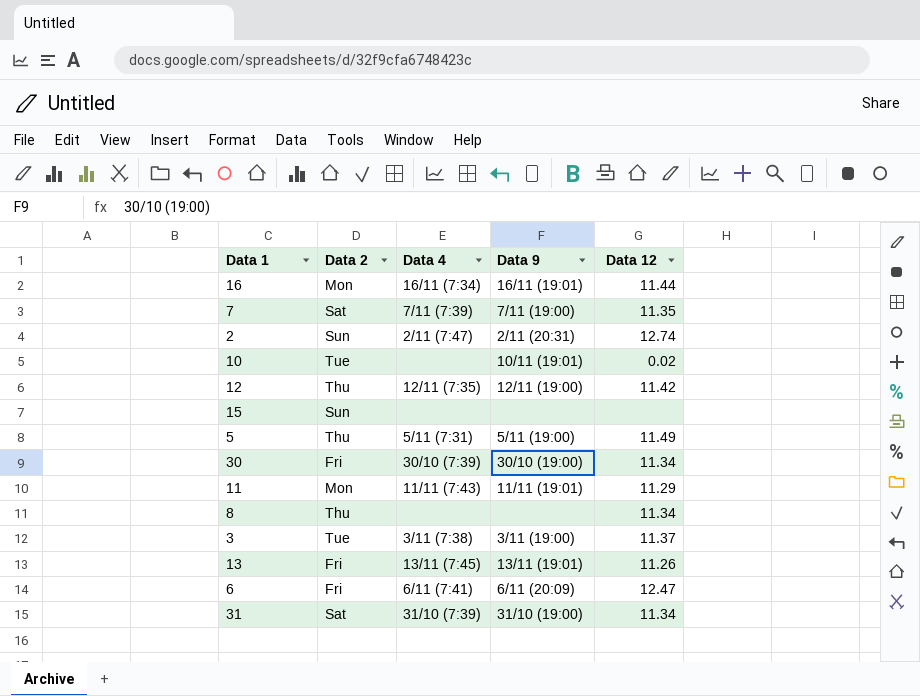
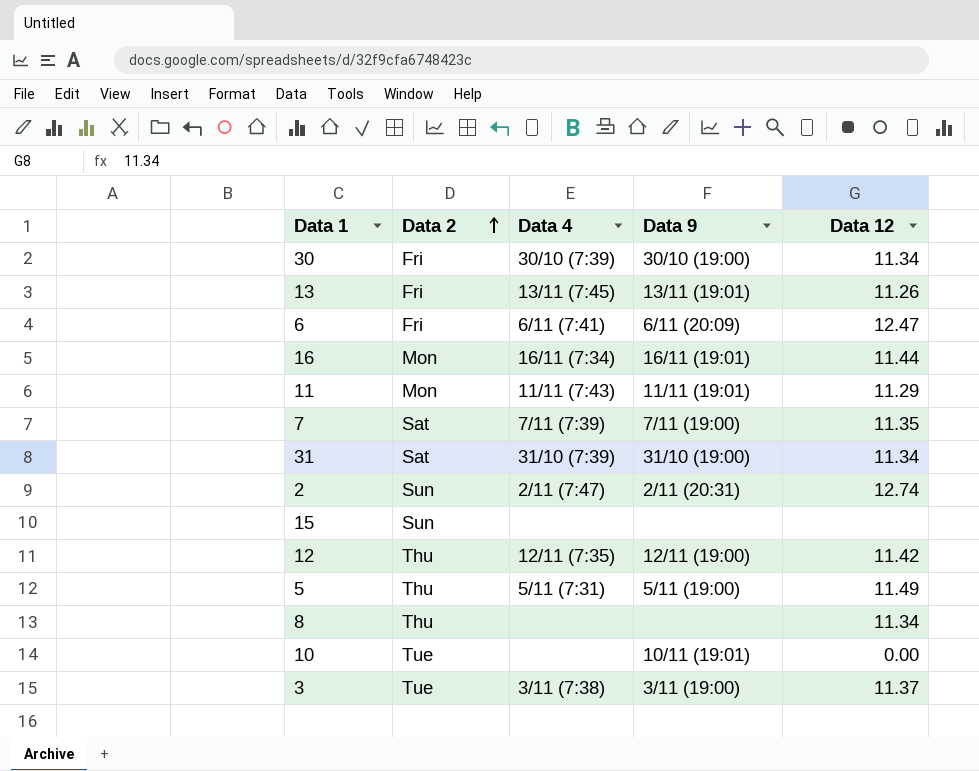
row order: none -> Data 2 ascending
10 | Data 12: 0.02 -> 0.00

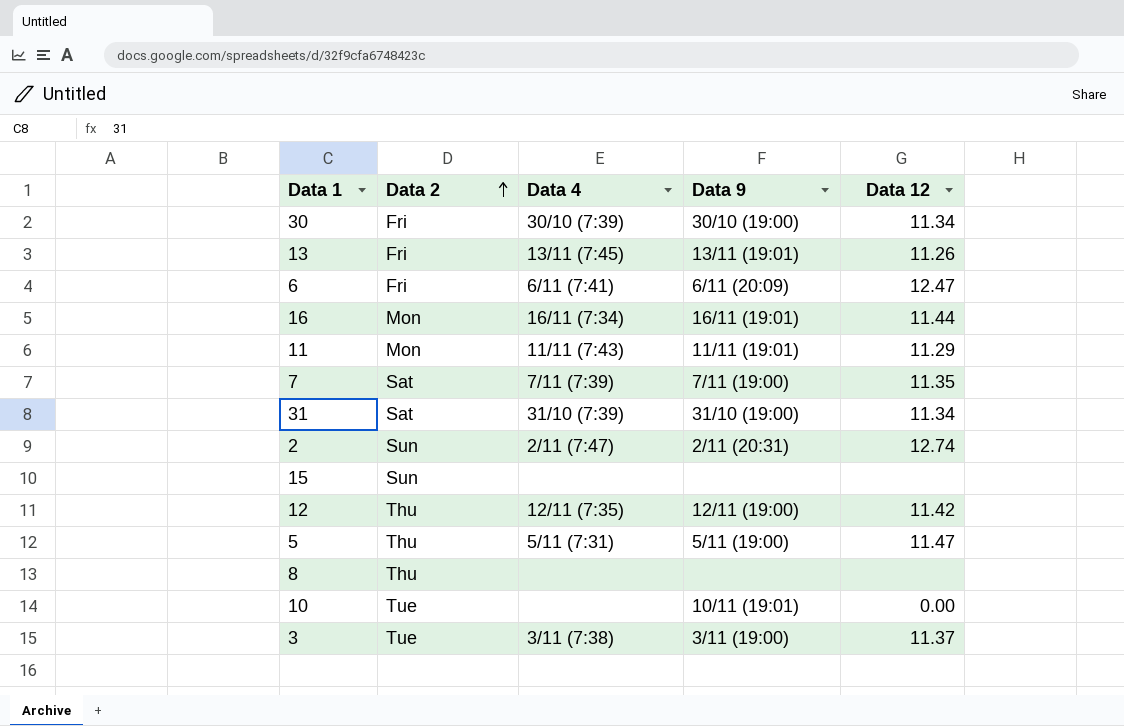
5 | Data 12: 11.49 -> 11.47
8 | Data 12: 11.34 -> none

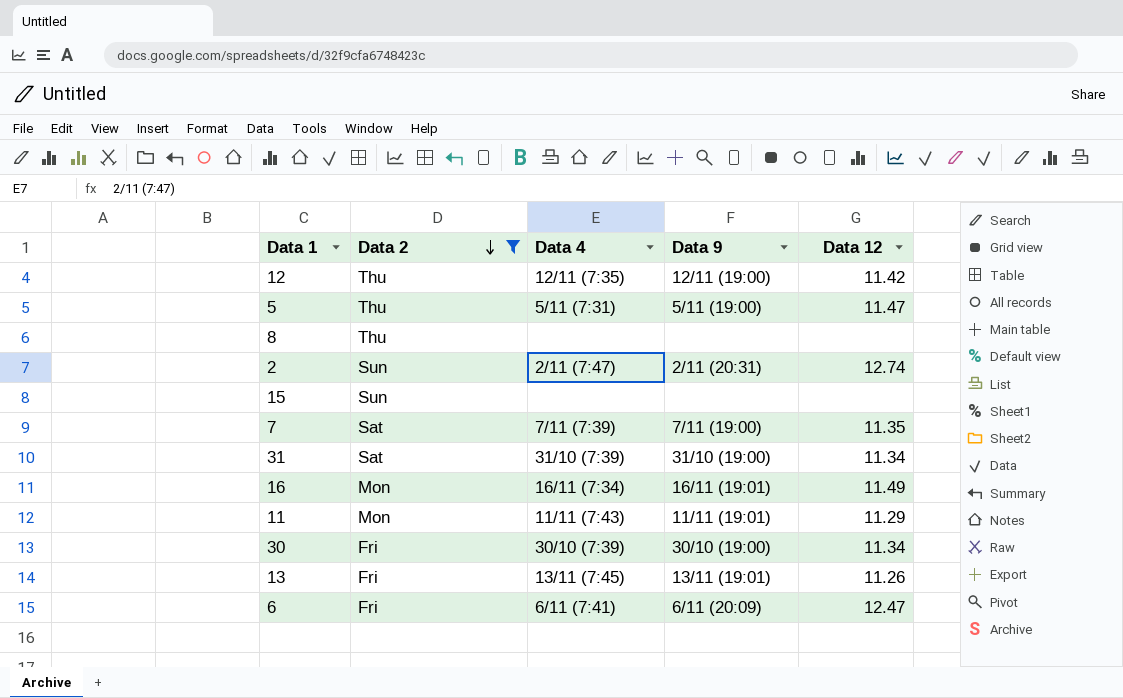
filter: none -> Data 2 != Tue
row order: Data 2 ascending -> Data 2 descending
16 | Data 12: 11.44 -> 11.49

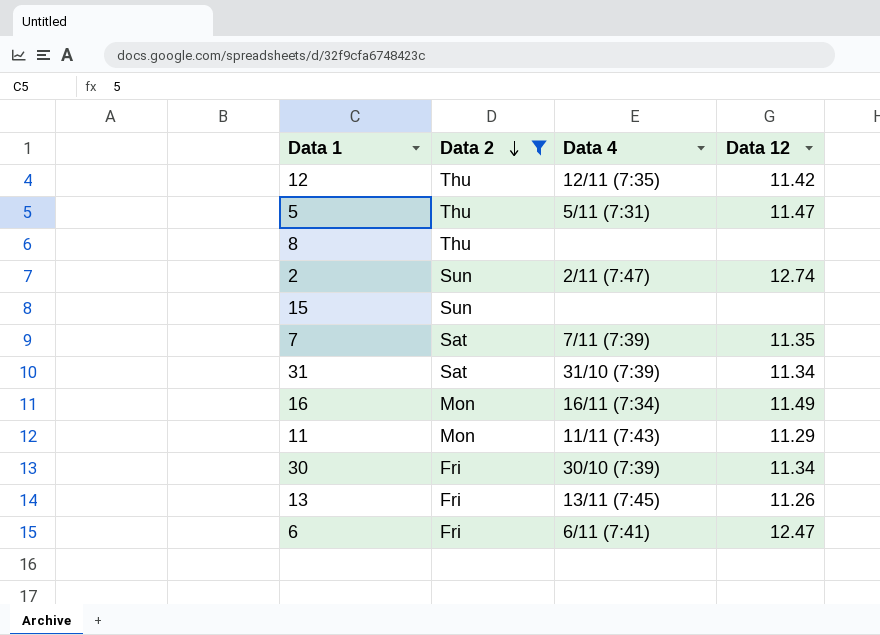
column Data 9 | position: 4 -> none

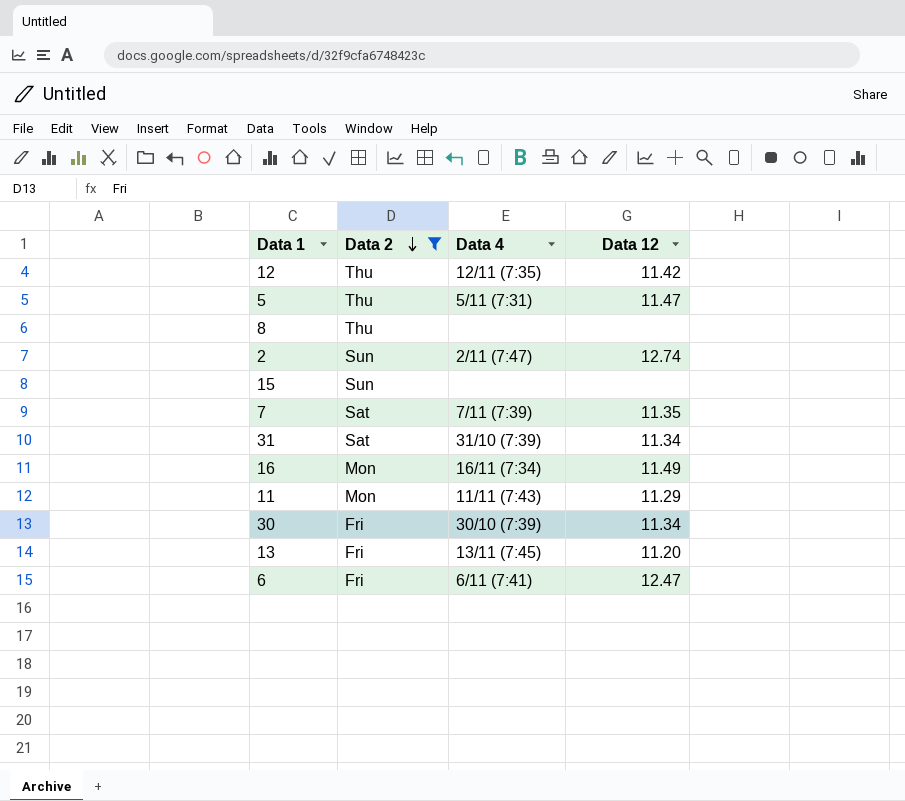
13 | Data 12: 11.26 -> 11.20

